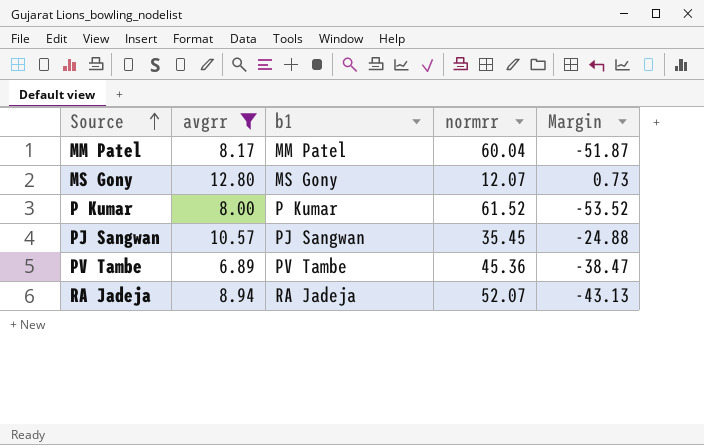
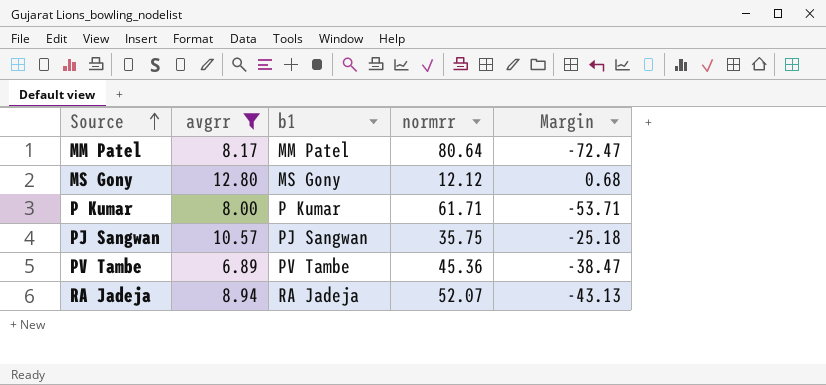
MM Patel | normrr: 60.04 -> 80.64
MM Patel | Margin: -51.87 -> -72.47
MS Gony | normrr: 12.07 -> 12.12
MS Gony | Margin: 0.73 -> 0.68
P Kumar | normrr: 61.52 -> 61.71
P Kumar | Margin: -53.52 -> -53.71
PJ Sangwan | normrr: 35.45 -> 35.75
PJ Sangwan | Margin: -24.88 -> -25.18

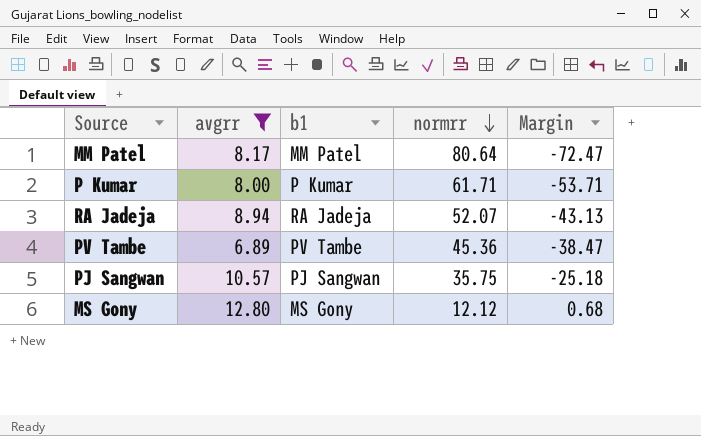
row order: Source ascending -> normrr descending

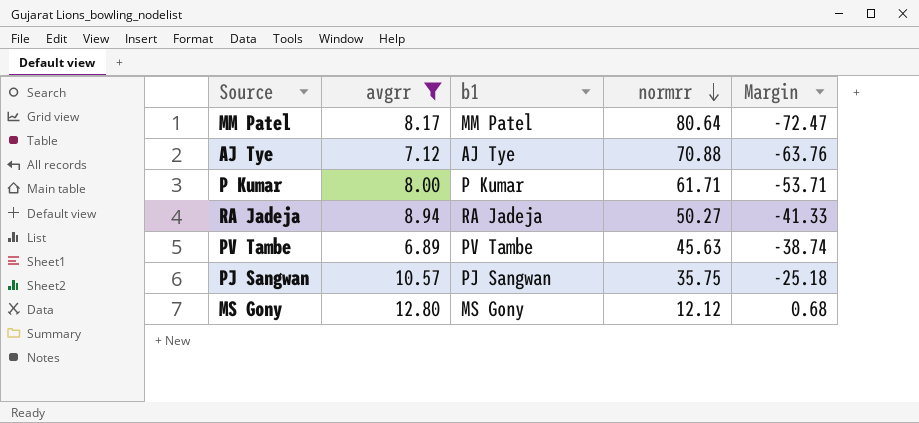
row AJ Tye: none -> 7.12 | AJ Tye | 70.88 | -63.76
RA Jadeja | normrr: 52.07 -> 50.27
RA Jadeja | Margin: -43.13 -> -41.33
PV Tambe | normrr: 45.36 -> 45.63
PV Tambe | Margin: -38.47 -> -38.74

